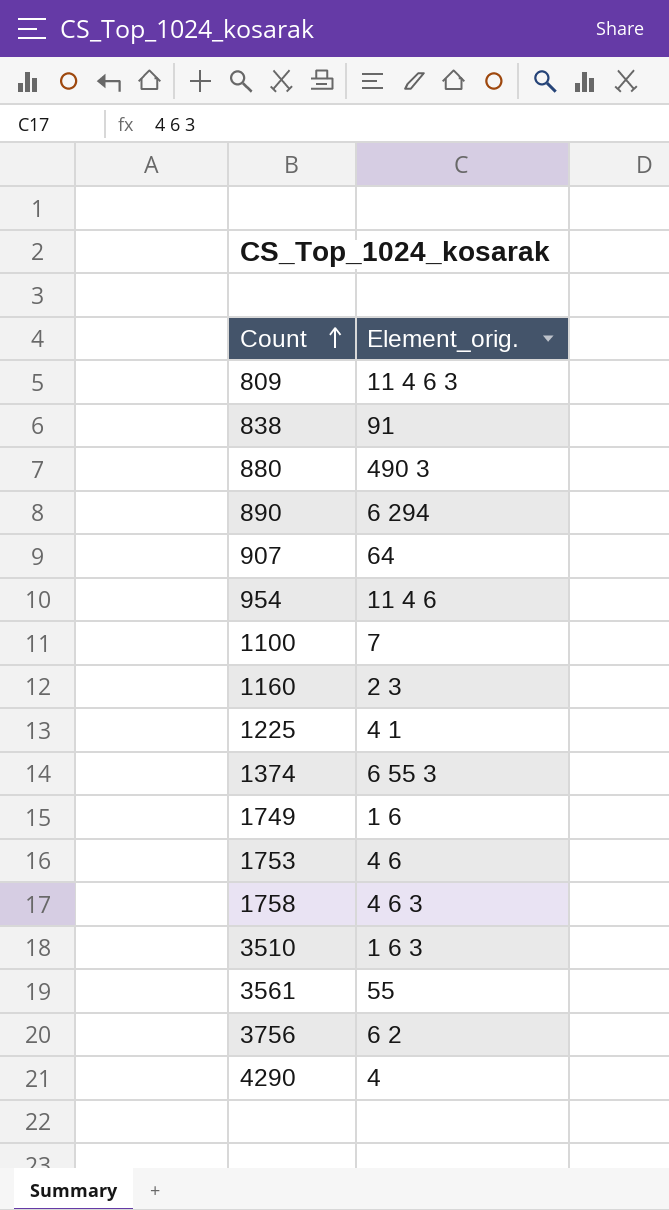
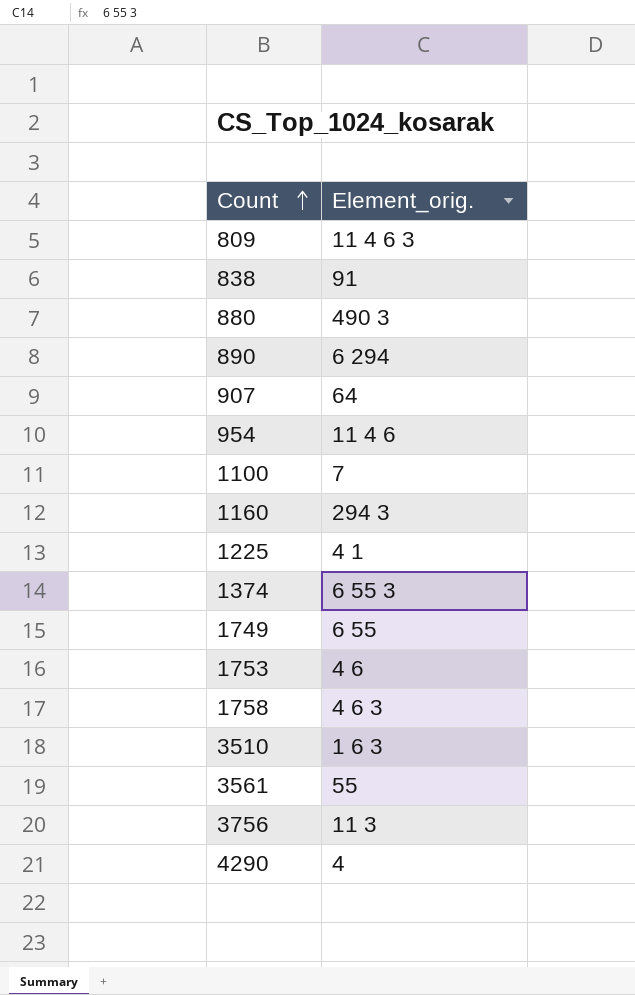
1160 | Element_orig.: 2 3 -> 294 3
1749 | Element_orig.: 1 6 -> 6 55
3756 | Element_orig.: 6 2 -> 11 3

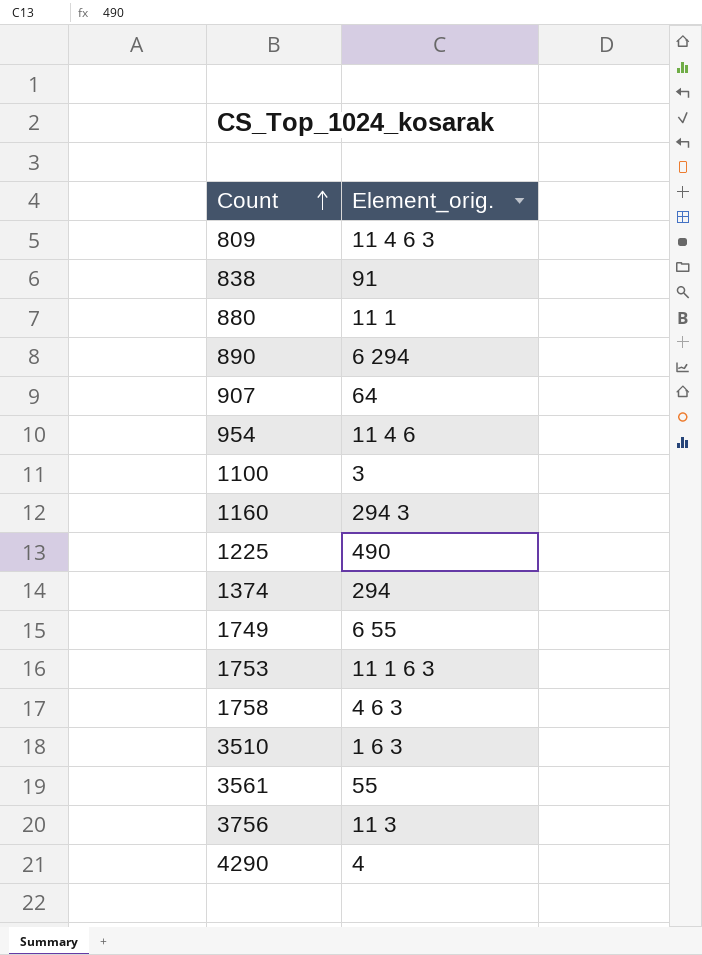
880 | Element_orig.: 490 3 -> 11 1
1100 | Element_orig.: 7 -> 3
1225 | Element_orig.: 4 1 -> 490
1374 | Element_orig.: 6 55 3 -> 294
1753 | Element_orig.: 4 6 -> 11 1 6 3

